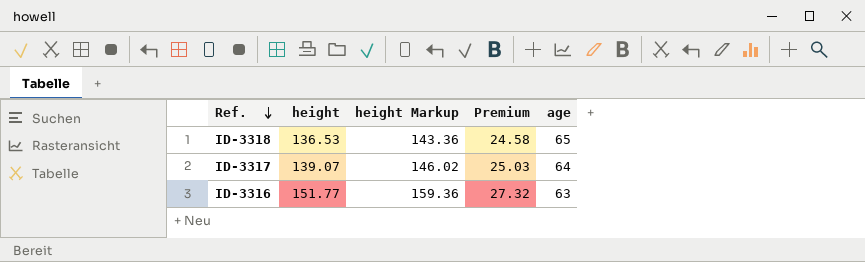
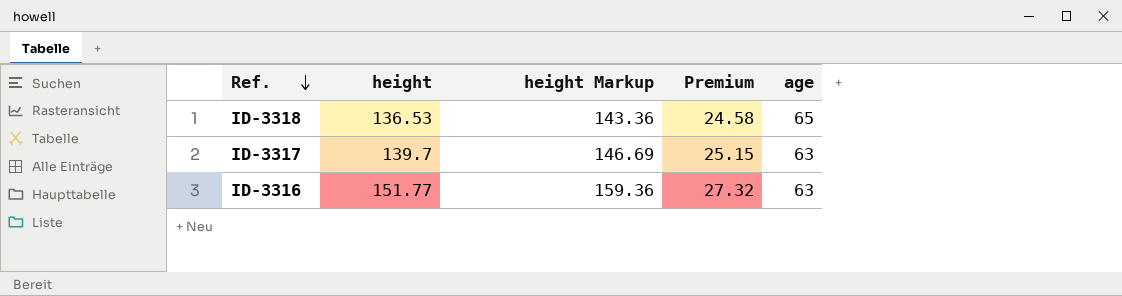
ID-3317 | height: 139.07 -> 139.7
ID-3317 | height Markup: 146.02 -> 146.69
ID-3317 | Premium: 25.03 -> 25.15
ID-3317 | age: 64 -> 63

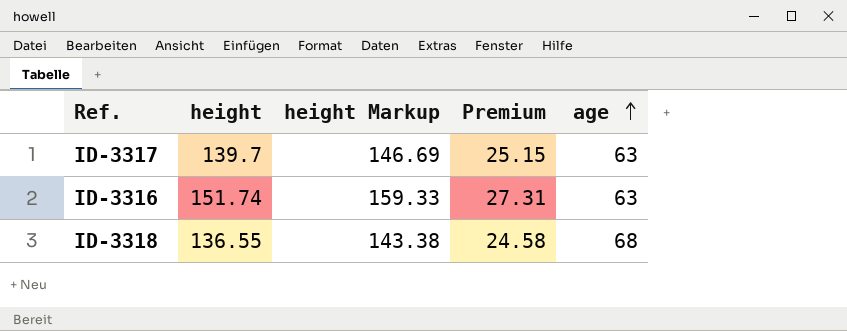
row order: Ref. descending -> age ascending
ID-3316 | height: 151.77 -> 151.74
ID-3316 | height Markup: 159.36 -> 159.33
ID-3316 | Premium: 27.32 -> 27.31
ID-3318 | height: 136.53 -> 136.55
ID-3318 | height Markup: 143.36 -> 143.38
ID-3318 | age: 65 -> 68

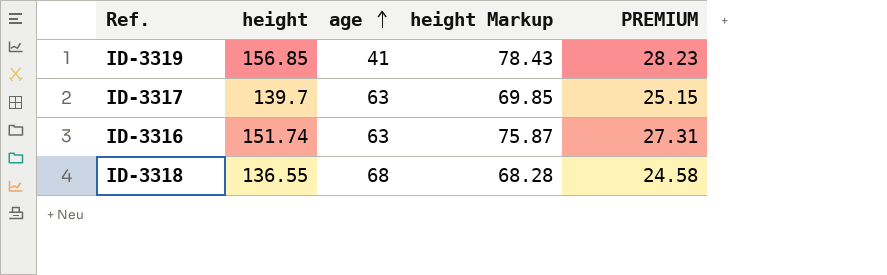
column age | position: 5 -> 3
column height Markup | formula: [height] * 1.05 -> [height] * 0.5
column name: Premium -> PREMIUM
row ID-3319: none -> 156.85 | 41 | 78.43 | 28.23

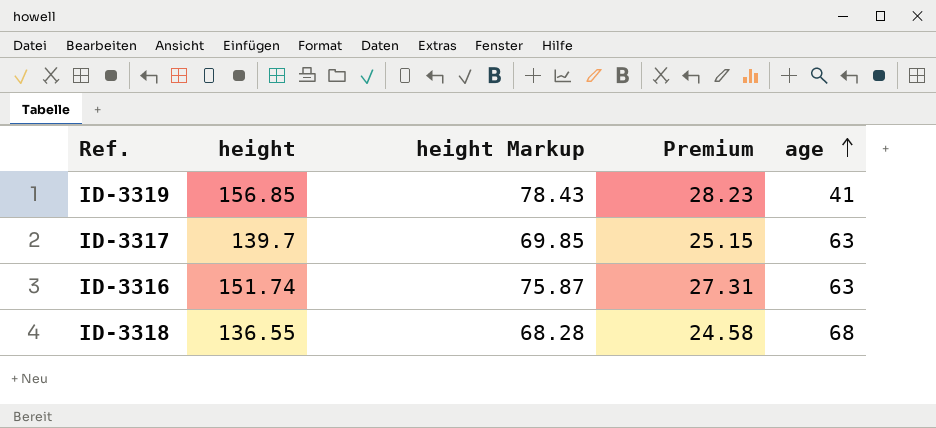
column name: PREMIUM -> Premium
column age | position: 3 -> 5

